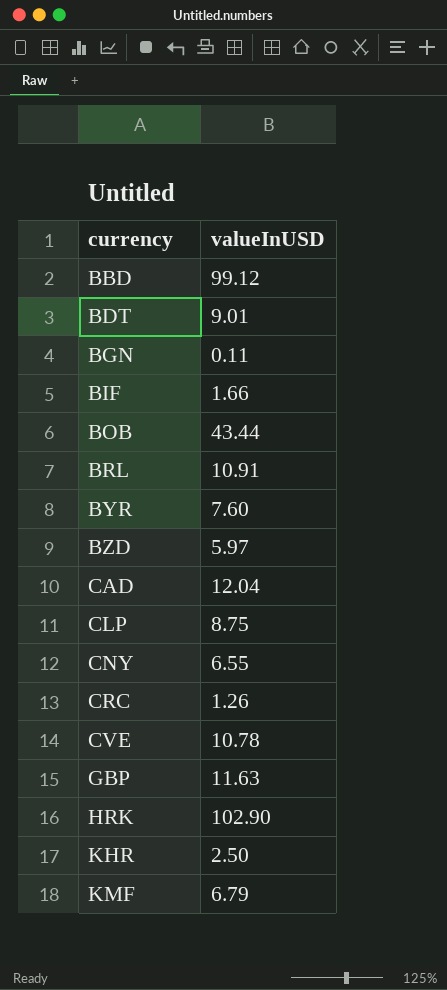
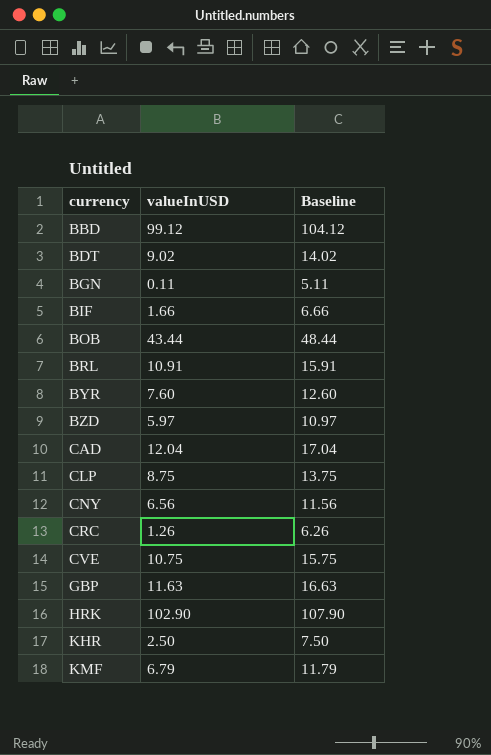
column Baseline | formula: none -> [valueInUSD] + 5
BDT | valueInUSD: 9.01 -> 9.02
CNY | valueInUSD: 6.55 -> 6.56
CVE | valueInUSD: 10.78 -> 10.75

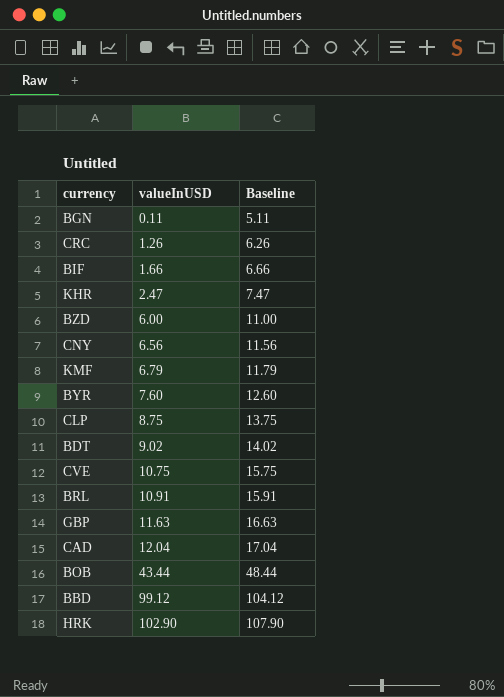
row order: currency ascending -> valueInUSD ascending
KHR | valueInUSD: 2.50 -> 2.47
KHR | Baseline: 7.50 -> 7.47
BZD | valueInUSD: 5.97 -> 6.00
BZD | Baseline: 10.97 -> 11.00

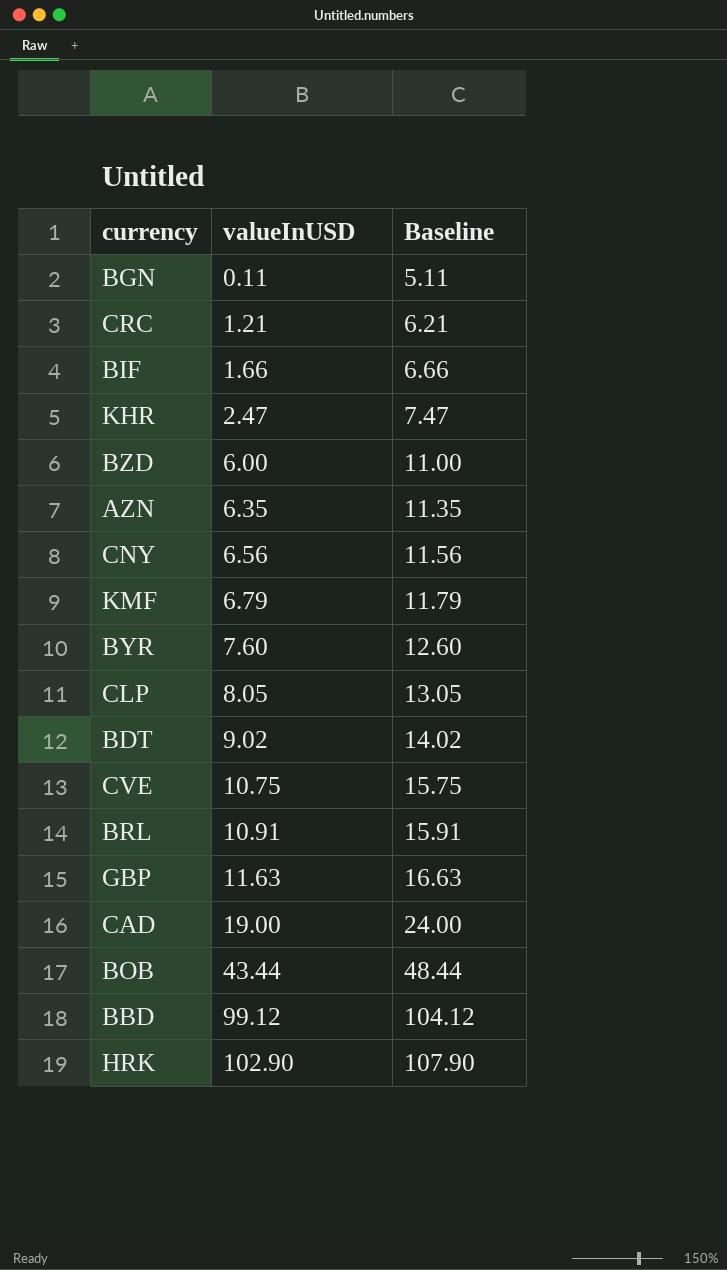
CRC | valueInUSD: 1.26 -> 1.21
CRC | Baseline: 6.26 -> 6.21
row AZN: none -> 6.35 | 11.35
CLP | valueInUSD: 8.75 -> 8.05
CLP | Baseline: 13.75 -> 13.05
CAD | valueInUSD: 12.04 -> 19.00
CAD | Baseline: 17.04 -> 24.00

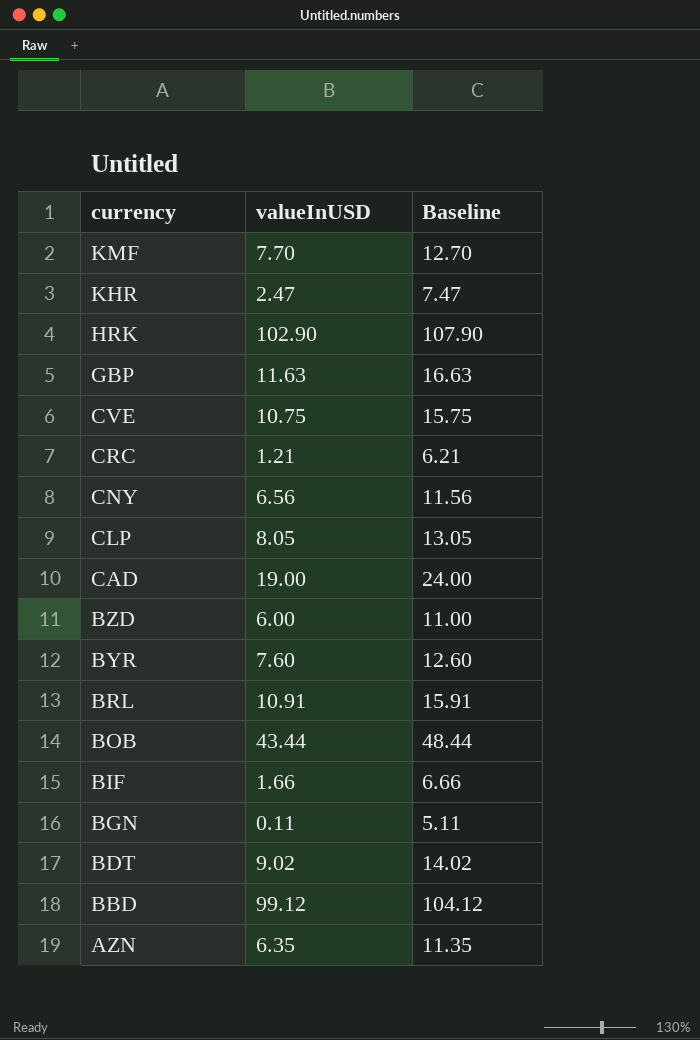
row order: valueInUSD ascending -> currency descending
KMF | valueInUSD: 6.79 -> 7.70
KMF | Baseline: 11.79 -> 12.70

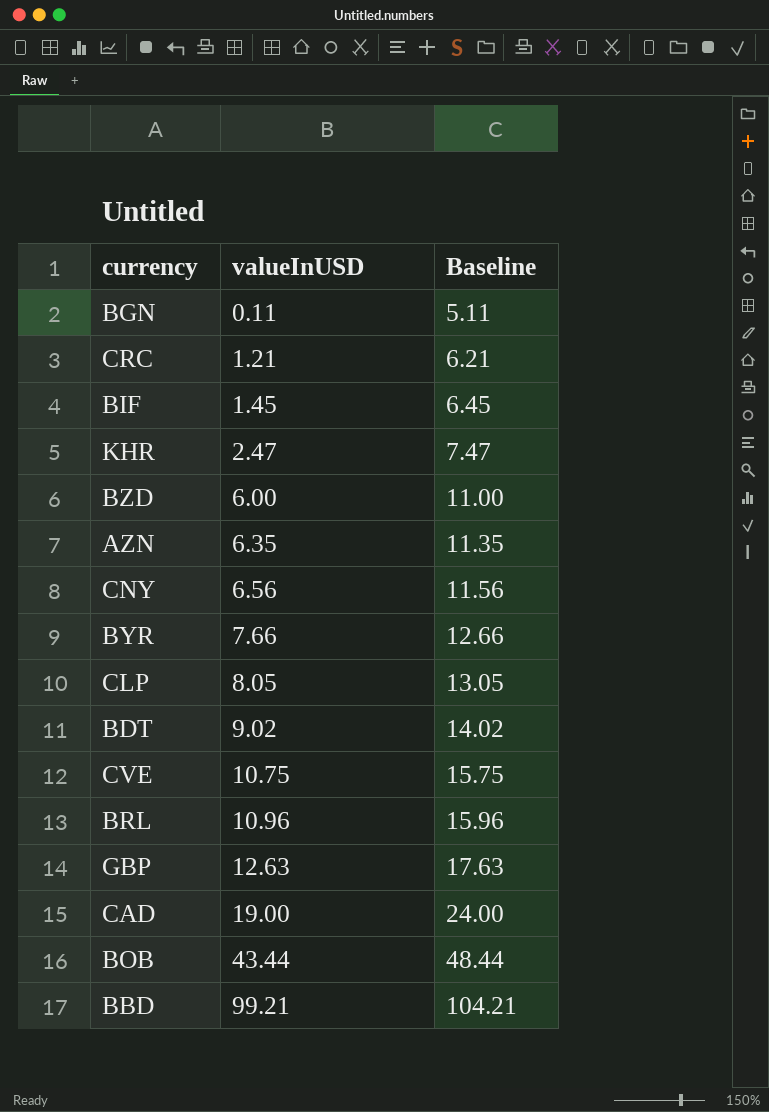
row order: currency descending -> valueInUSD ascending
row KMF: 7.70 | 12.70 -> none
row HRK: 102.90 | 107.90 -> none
BIF | valueInUSD: 1.66 -> 1.45
BIF | Baseline: 6.66 -> 6.45
BYR | valueInUSD: 7.60 -> 7.66
BYR | Baseline: 12.60 -> 12.66
BRL | valueInUSD: 10.91 -> 10.96
BRL | Baseline: 15.91 -> 15.96
GBP | valueInUSD: 11.63 -> 12.63
GBP | Baseline: 16.63 -> 17.63
BBD | valueInUSD: 99.12 -> 99.21
BBD | Baseline: 104.12 -> 104.21

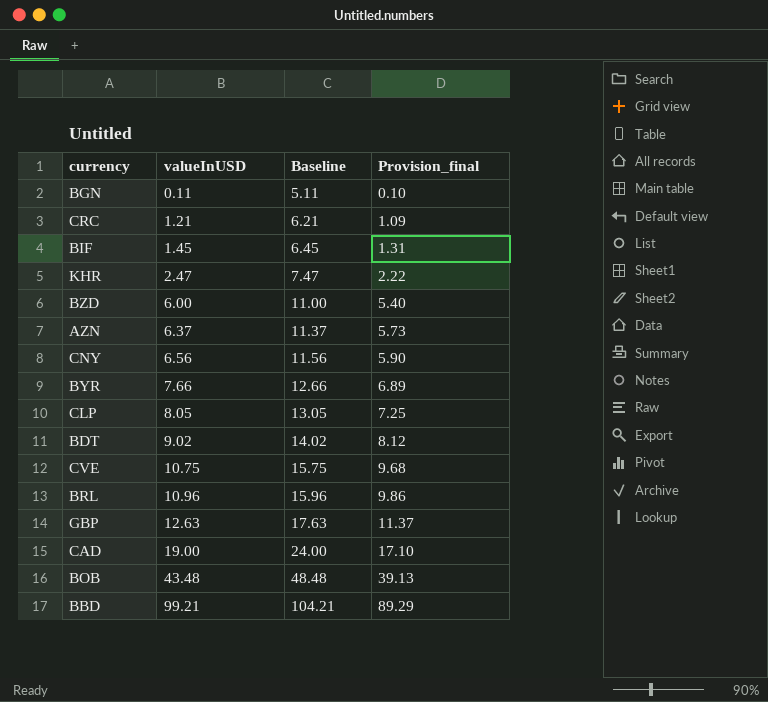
column Provision_final | formula: none -> [valueInUSD] * 0.9
AZN | valueInUSD: 6.35 -> 6.37
AZN | Baseline: 11.35 -> 11.37
BOB | valueInUSD: 43.44 -> 43.48
BOB | Baseline: 48.44 -> 48.48

